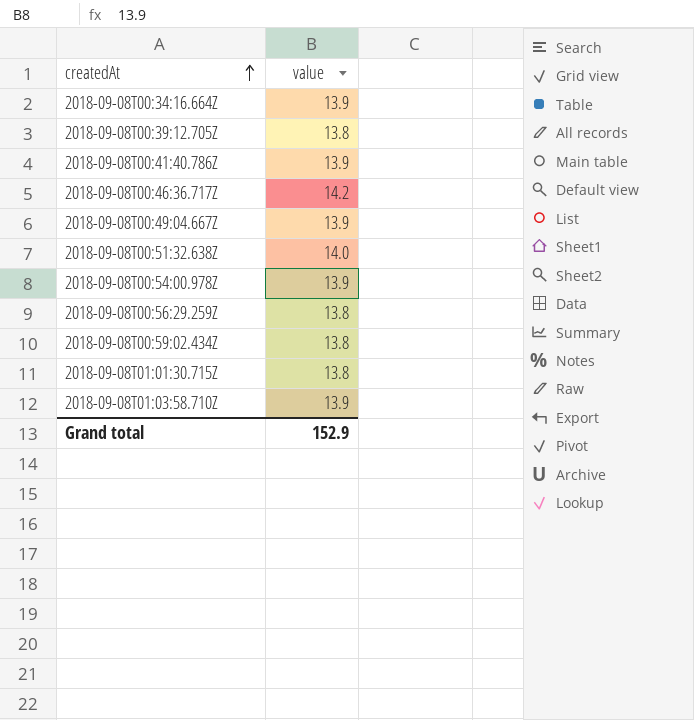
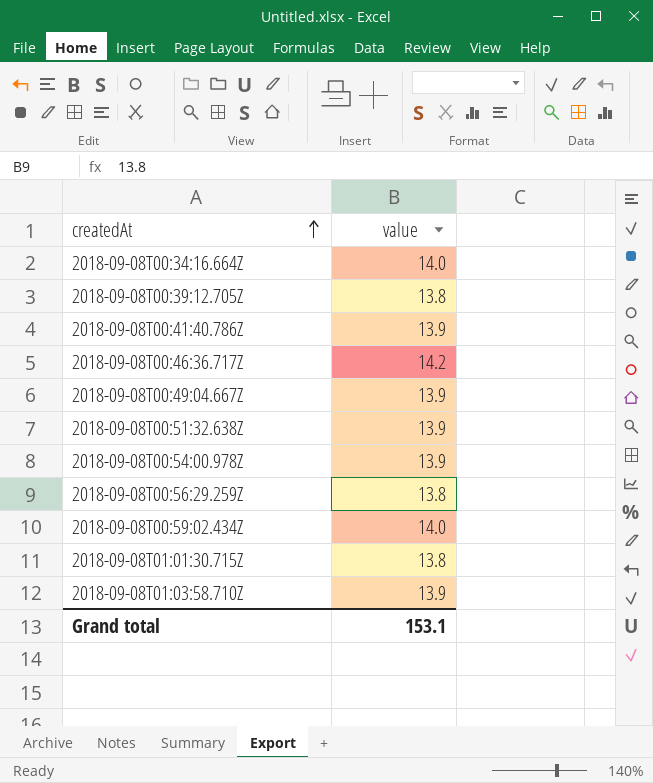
2018-09-08T00:34:16.664Z | value: 13.9 -> 14.0
2018-09-08T00:51:32.638Z | value: 14.0 -> 13.9
2018-09-08T00:59:02.434Z | value: 13.8 -> 14.0
Grand total | value: 152.9 -> 153.1

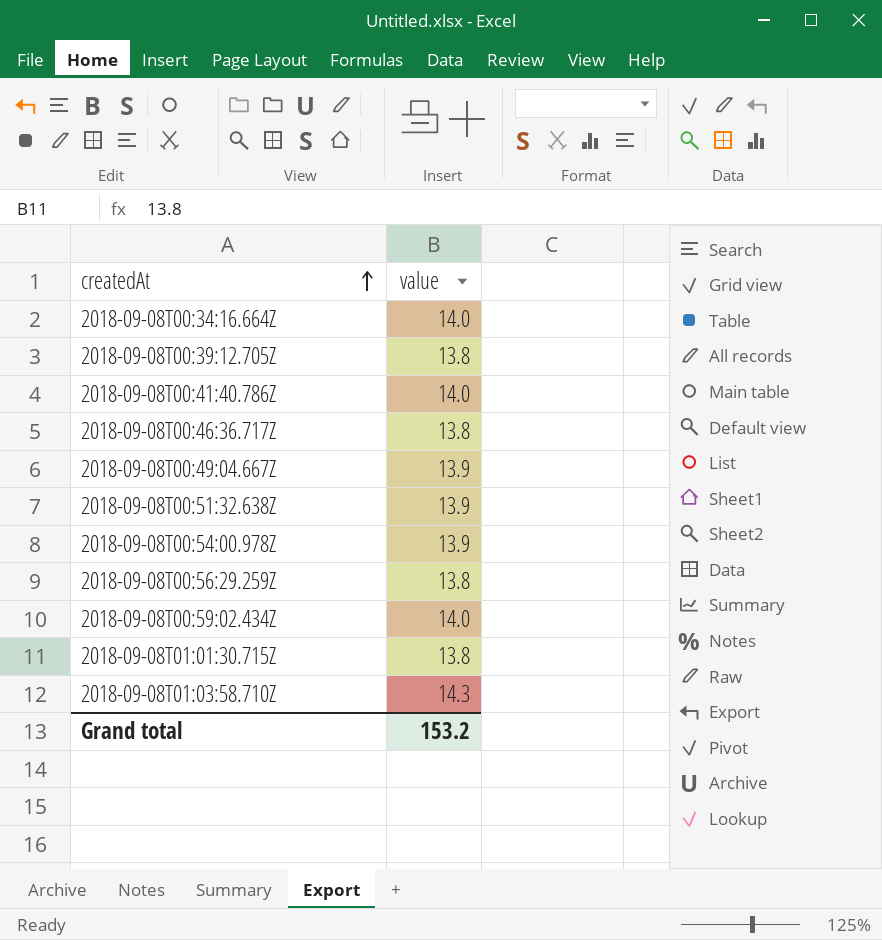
2018-09-08T00:41:40.786Z | value: 13.9 -> 14.0
2018-09-08T00:46:36.717Z | value: 14.2 -> 13.8
2018-09-08T01:03:58.710Z | value: 13.9 -> 14.3
Grand total | value: 153.1 -> 153.2

